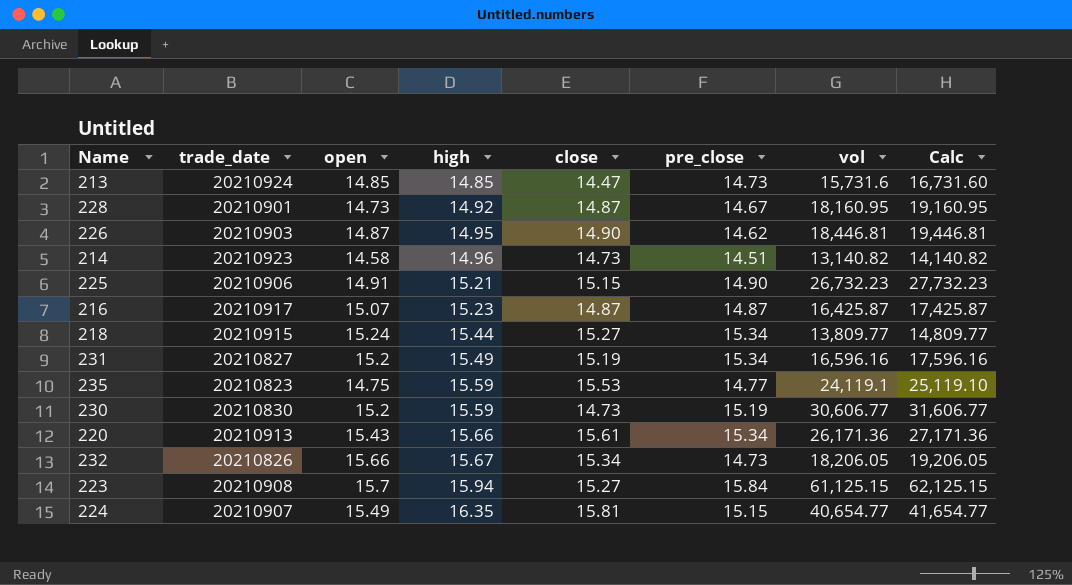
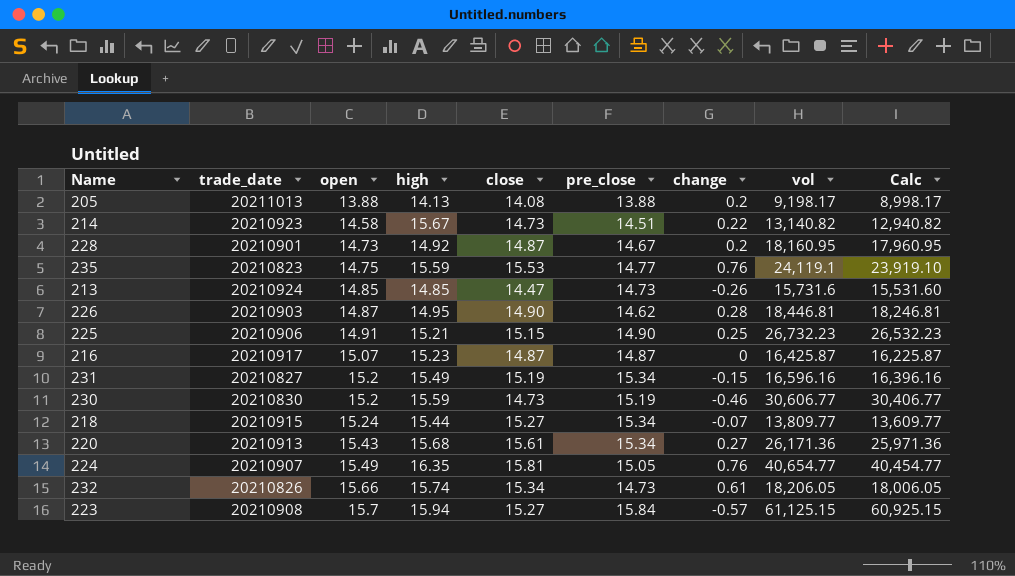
row order: high ascending -> open ascending
column change | formula: none -> [close] - [pre_close]
column Calc | formula: [vol] + 1000 -> [vol] - 200
row 205: none -> 20211013 | 13.88 | 14.13 | 14.08 | 13.88 | 0.2 | 9,198.17 | 8,998.17
214 | high: 14.96 -> 15.67
220 | high: 15.66 -> 15.68
224 | pre_close: 15.15 -> 15.05
232 | high: 15.67 -> 15.74

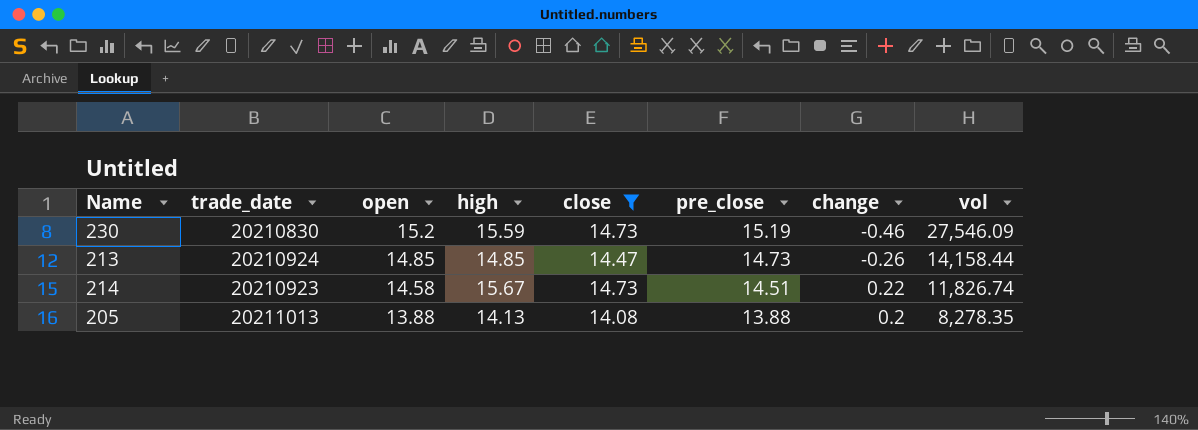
filter: none -> close <= 14.73
row order: open ascending -> open descending
column Calc | formula: [vol] - 200 -> none
230 | vol: 30,606.77 -> 27,546.09
213 | vol: 15,731.6 -> 14,158.44
214 | vol: 13,140.82 -> 11,826.74
205 | vol: 9,198.17 -> 8,278.35

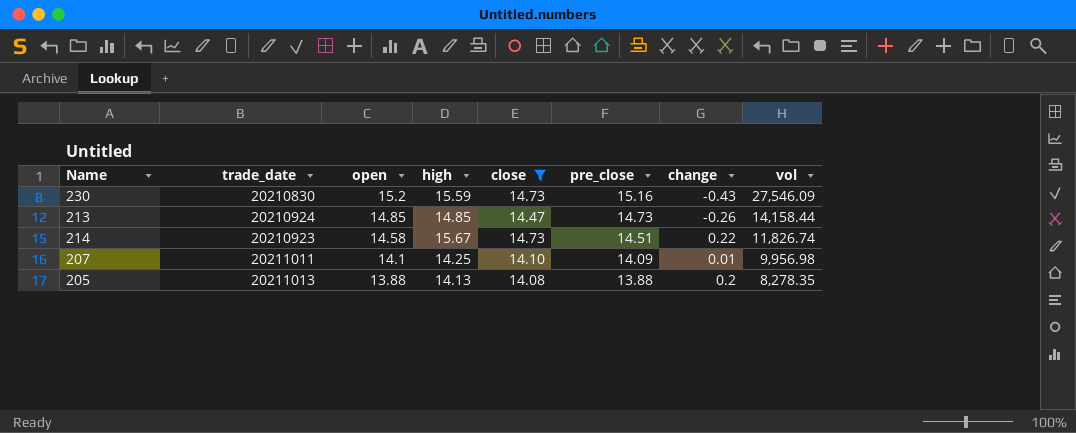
230 | pre_close: 15.19 -> 15.16
230 | change: -0.46 -> -0.43
row 207: none -> 20211011 | 14.1 | 14.25 | 14.10 | 14.09 | 0.01 | 9,956.98

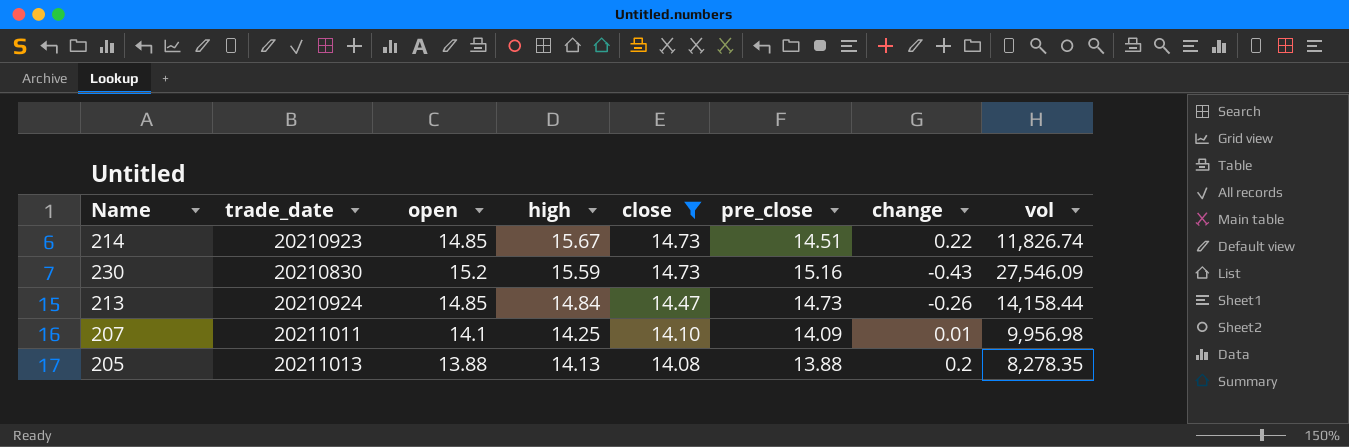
row order: open descending -> high descending
214 | open: 14.58 -> 14.85
213 | high: 14.85 -> 14.84

